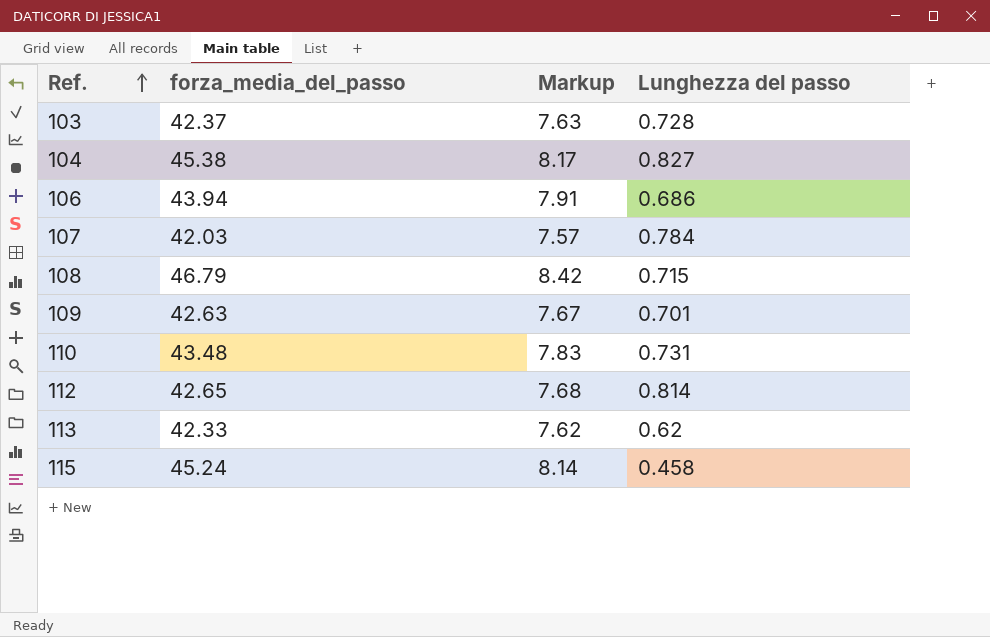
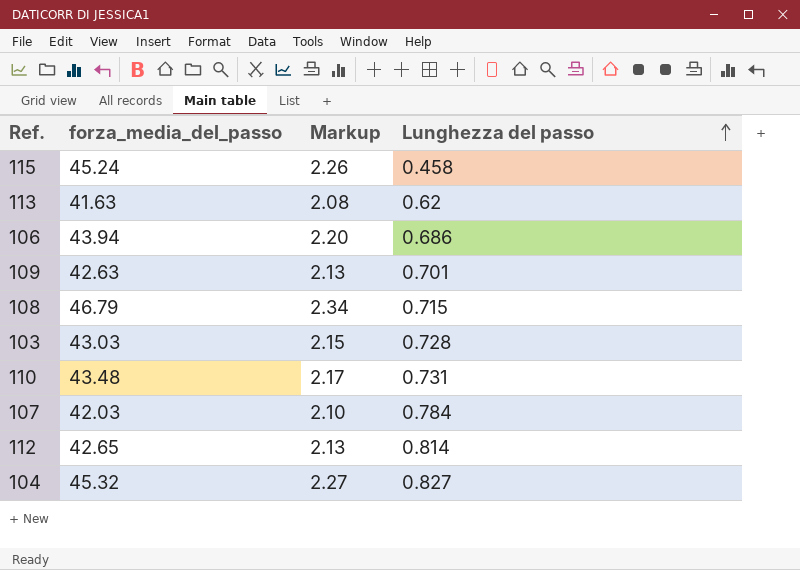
row order: Ref. ascending -> Lunghezza del passo ascending
column Markup | formula: [forza_media_del_passo] * 0.18 -> [forza_media_del_passo] * 0.05
113 | forza_media_del_passo: 42.33 -> 41.63
103 | forza_media_del_passo: 42.37 -> 43.03
104 | forza_media_del_passo: 45.38 -> 45.32

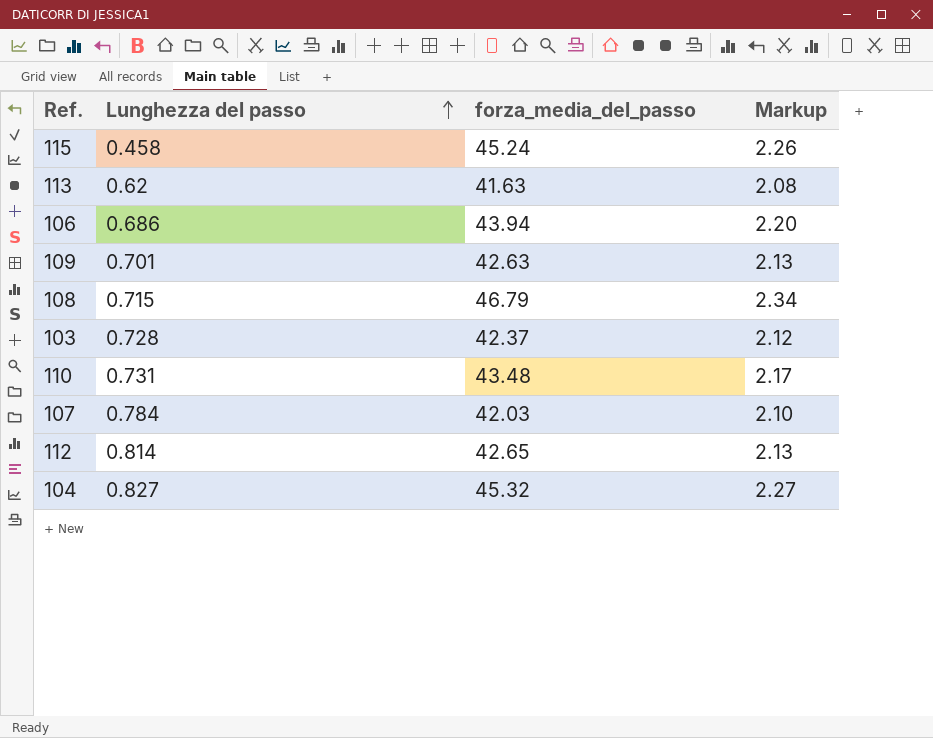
column Lunghezza del passo | position: 4 -> 2
103 | forza_media_del_passo: 43.03 -> 42.37
103 | Markup: 2.15 -> 2.12

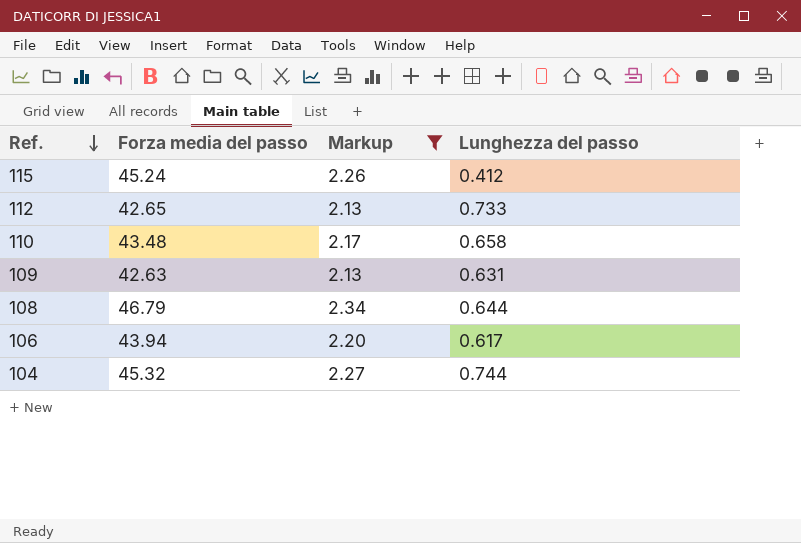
filter: none -> Markup >= 2.13
row order: Lunghezza del passo ascending -> Ref. descending
column name: forza_media_del_passo -> Forza media del passo
column Lunghezza del passo | position: 2 -> 4
115 | Lunghezza del passo: 0.458 -> 0.412
112 | Lunghezza del passo: 0.814 -> 0.733
110 | Lunghezza del passo: 0.731 -> 0.658
109 | Lunghezza del passo: 0.701 -> 0.631
108 | Lunghezza del passo: 0.715 -> 0.644
106 | Lunghezza del passo: 0.686 -> 0.617
104 | Lunghezza del passo: 0.827 -> 0.744

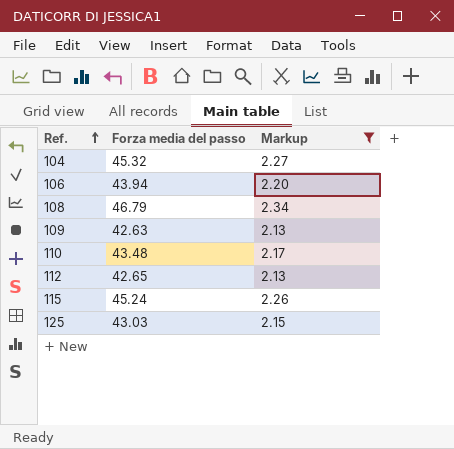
row order: Ref. descending -> Ref. ascending
column Lunghezza del passo | position: 4 -> none
row 125: none -> 43.03 | 2.15

